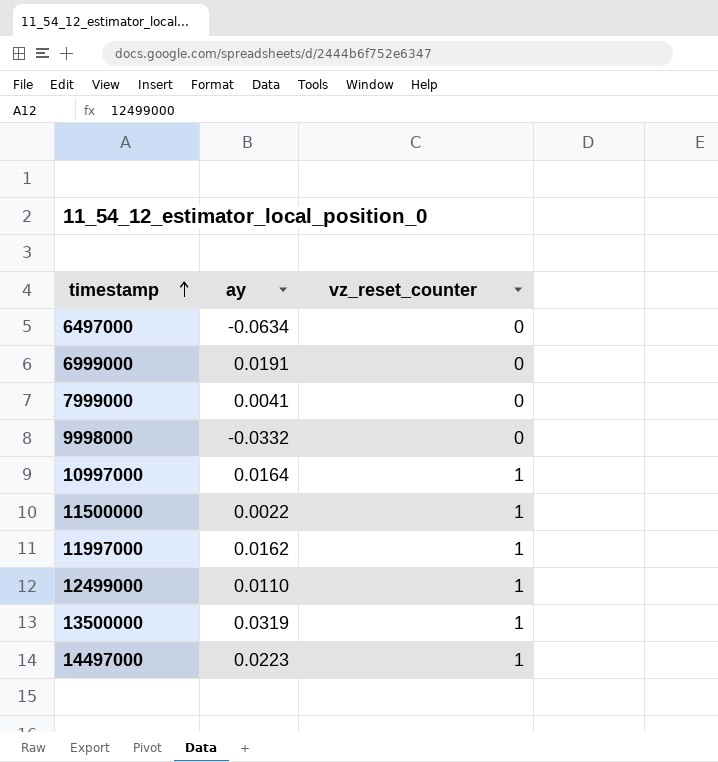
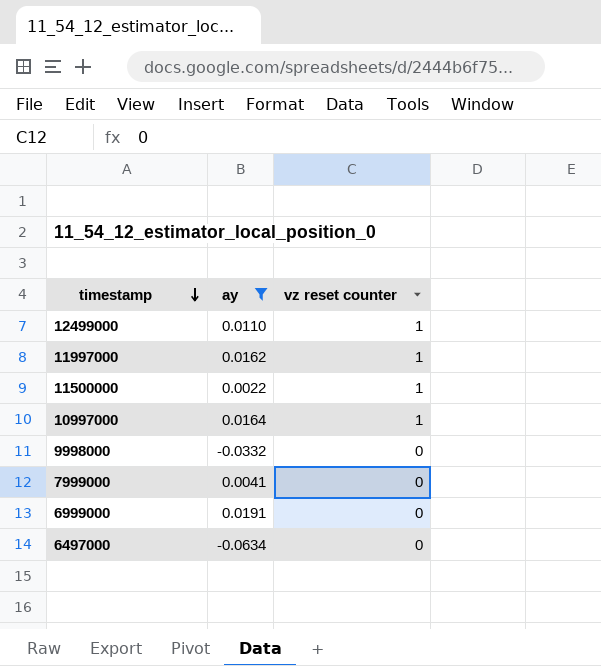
filter: none -> ay <= 0.0191
row order: timestamp ascending -> timestamp descending
column name: vz_reset_counter -> vz reset counter

